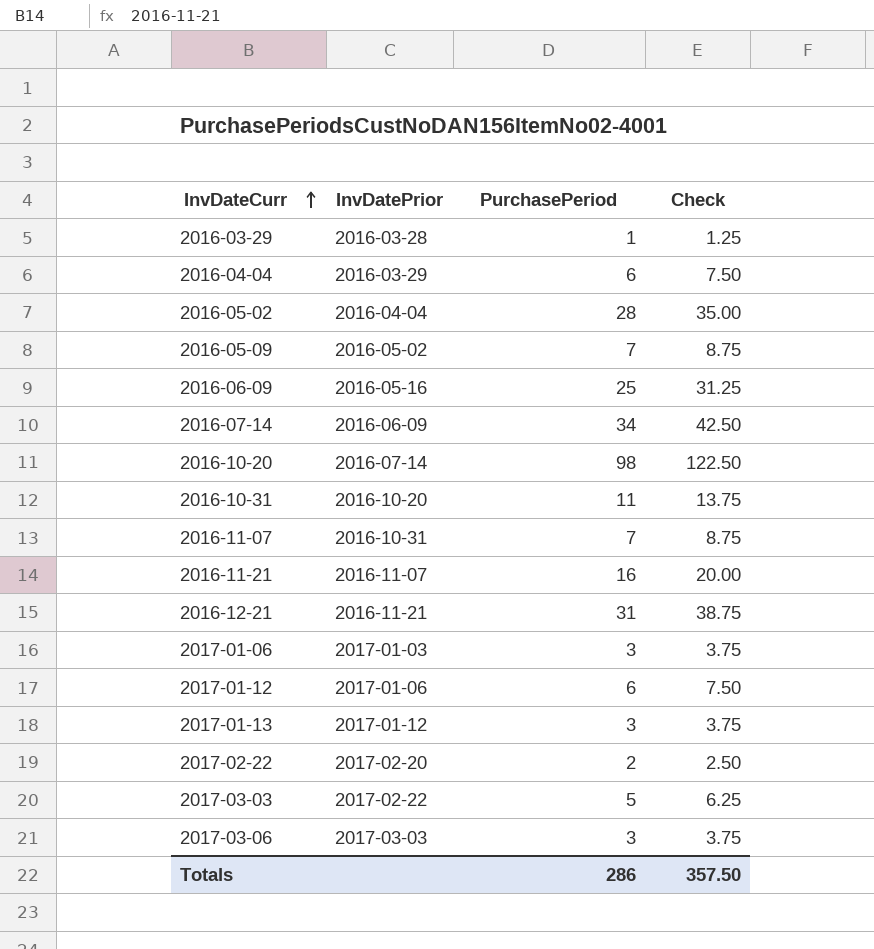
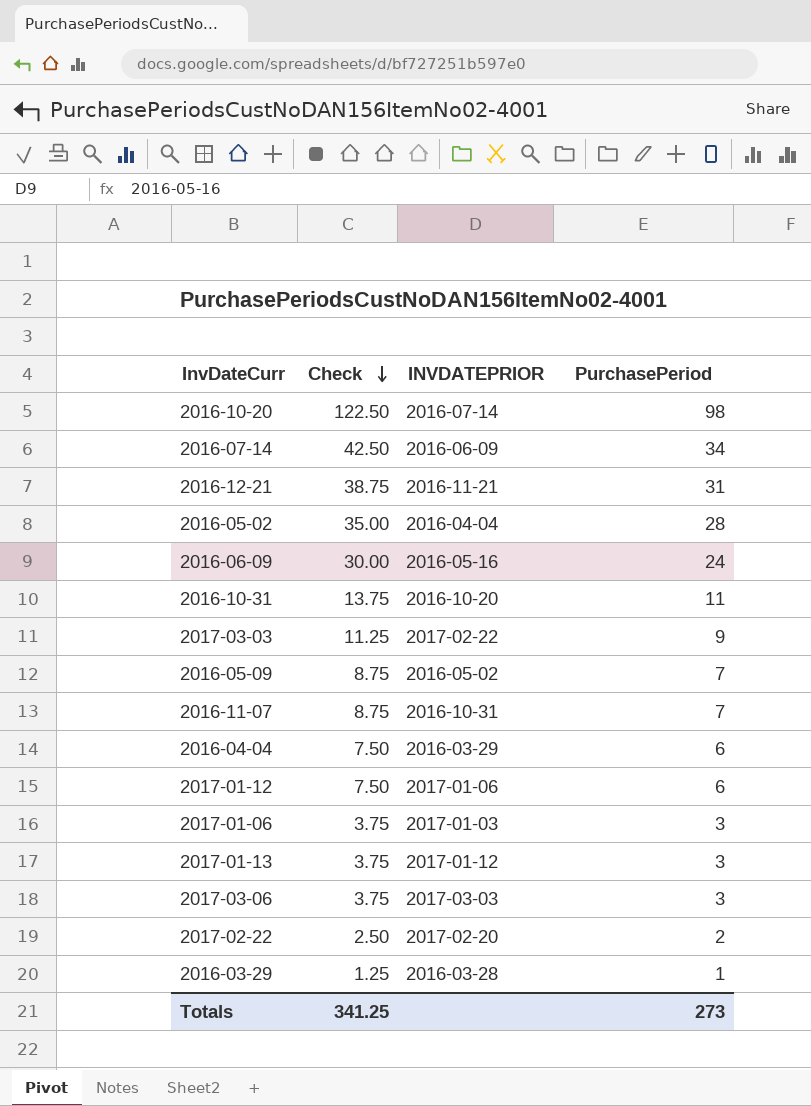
row order: InvDateCurr ascending -> Check descending
column Check | position: 4 -> 2
column name: InvDatePrior -> INVDATEPRIOR
row 2016-11-21: 2016-11-07 | 16 | 20.00 -> none
2016-06-09 | Check: 31.25 -> 30.00
2016-06-09 | PurchasePeriod: 25 -> 24
2017-03-03 | Check: 6.25 -> 11.25
2017-03-03 | PurchasePeriod: 5 -> 9
Totals | Check: 357.50 -> 341.25
Totals | PurchasePeriod: 286 -> 273

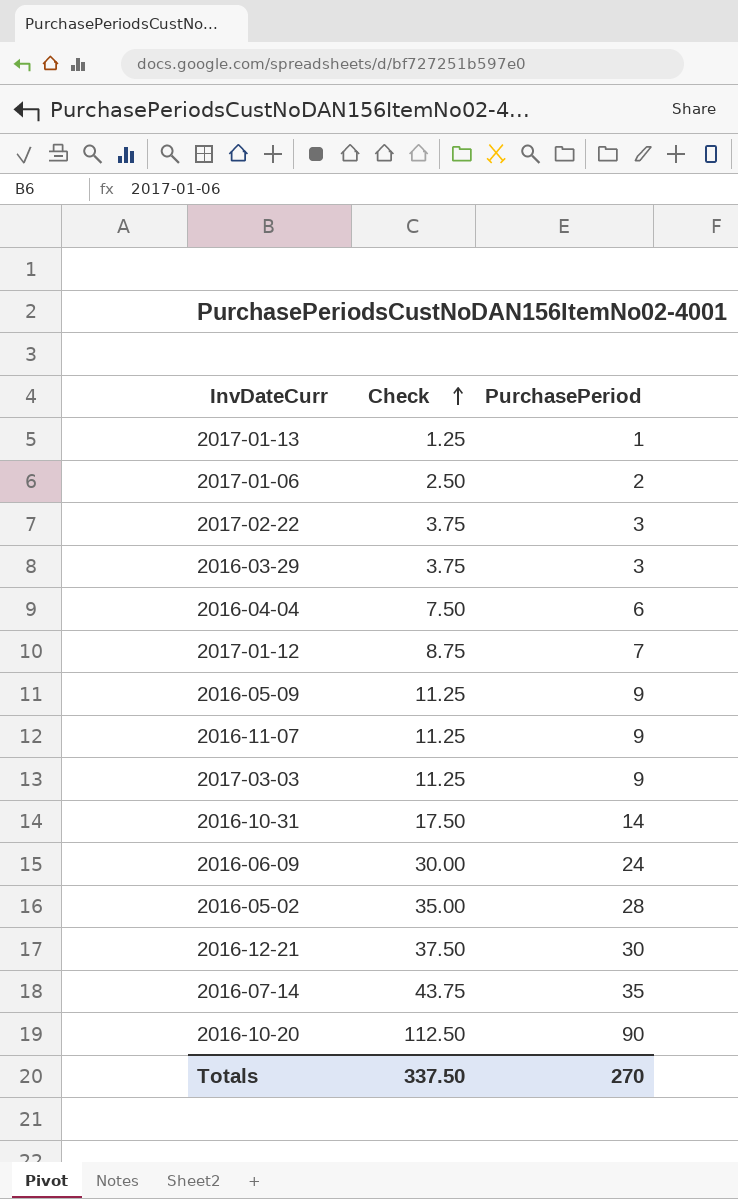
row order: Check descending -> Check ascending
column INVDATEPRIOR | position: 3 -> none
row 2017-03-06: 3.75 | 2017-03-03 | 3 -> none
2017-01-13 | Check: 3.75 -> 1.25
2017-01-13 | PurchasePeriod: 3 -> 1
2017-01-06 | Check: 3.75 -> 2.50
2017-01-06 | PurchasePeriod: 3 -> 2
2017-02-22 | Check: 2.50 -> 3.75
2017-02-22 | PurchasePeriod: 2 -> 3
2016-03-29 | Check: 1.25 -> 3.75
2016-03-29 | PurchasePeriod: 1 -> 3
2017-01-12 | Check: 7.50 -> 8.75
2017-01-12 | PurchasePeriod: 6 -> 7
2016-05-09 | Check: 8.75 -> 11.25
2016-05-09 | PurchasePeriod: 7 -> 9
2016-11-07 | Check: 8.75 -> 11.25
2016-11-07 | PurchasePeriod: 7 -> 9
2016-10-31 | Check: 13.75 -> 17.50
2016-10-31 | PurchasePeriod: 11 -> 14
2016-12-21 | Check: 38.75 -> 37.50
2016-12-21 | PurchasePeriod: 31 -> 30
2016-07-14 | Check: 42.50 -> 43.75
2016-07-14 | PurchasePeriod: 34 -> 35
2016-10-20 | Check: 122.50 -> 112.50
2016-10-20 | PurchasePeriod: 98 -> 90
Totals | Check: 341.25 -> 337.50
Totals | PurchasePeriod: 273 -> 270

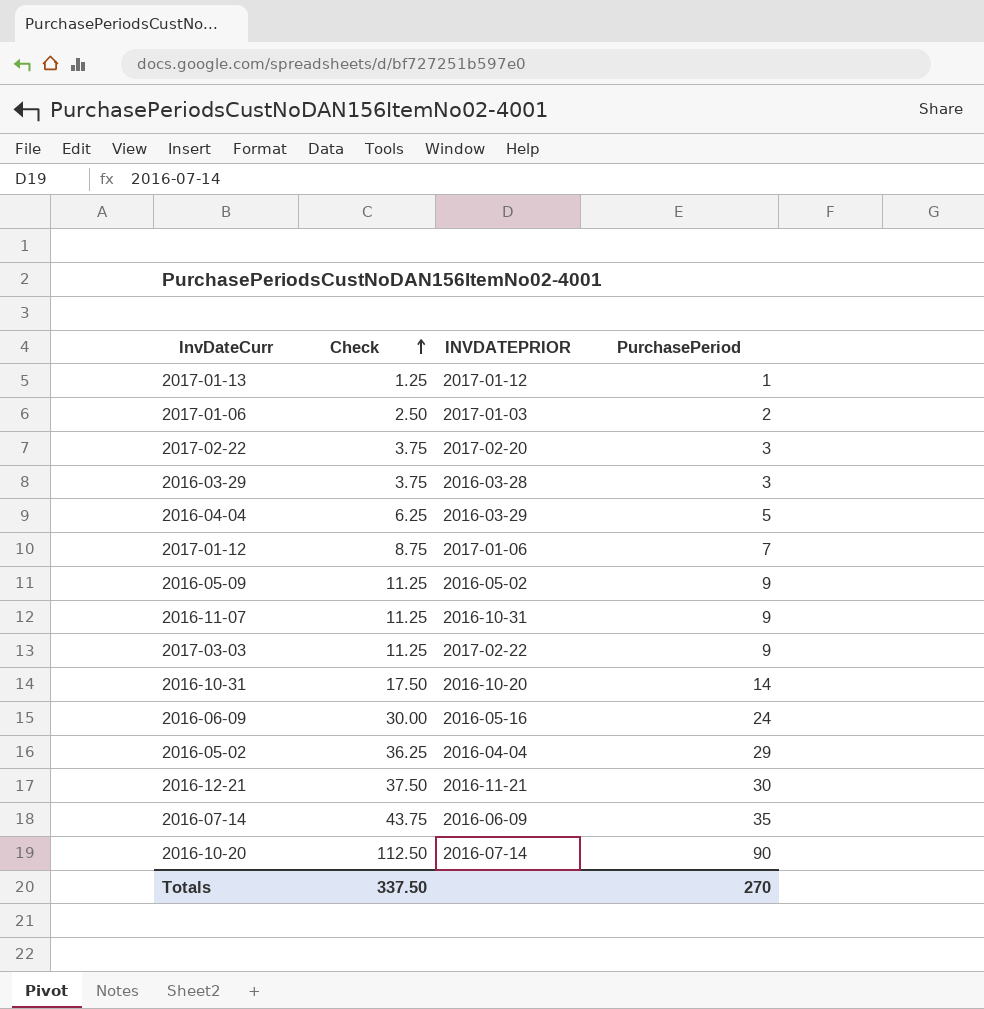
column INVDATEPRIOR | position: none -> 3
2016-04-04 | Check: 7.50 -> 6.25
2016-04-04 | PurchasePeriod: 6 -> 5
2016-05-02 | Check: 35.00 -> 36.25
2016-05-02 | PurchasePeriod: 28 -> 29

